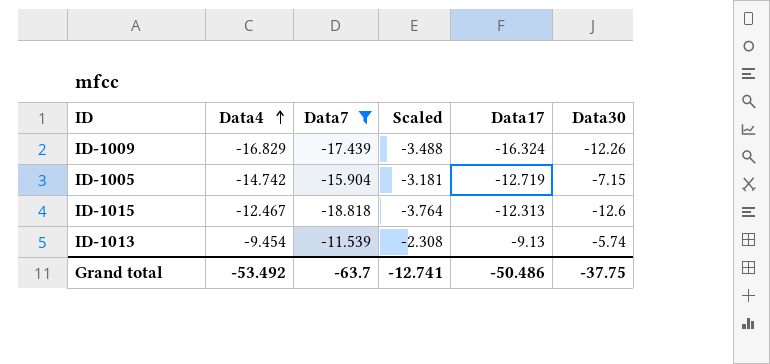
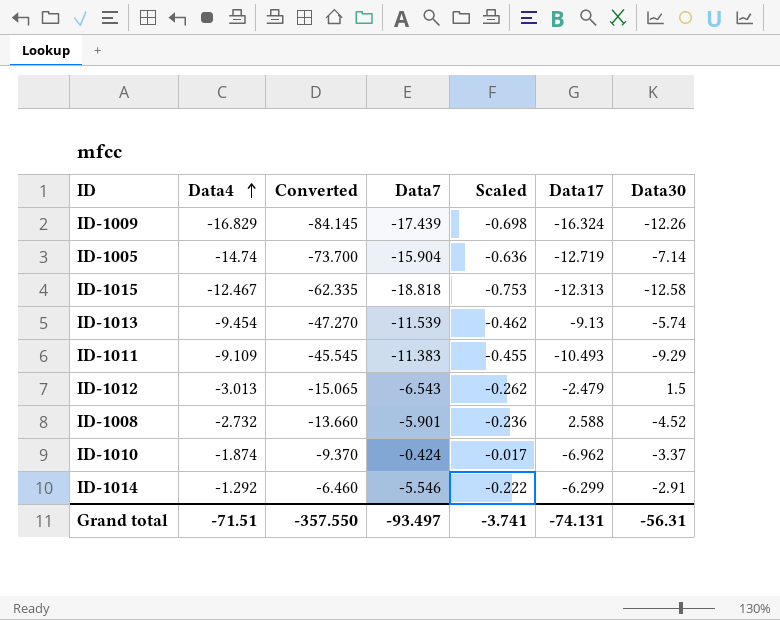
filter: Data7 <= -11.539 -> none
column Converted | formula: none -> [Data4] * 5
column Scaled | formula: [Data7] * 0.2 -> [Data7] * 0.04
ID-1005 | Data4: -14.742 -> -14.74
ID-1005 | Data30: -7.15 -> -7.14
ID-1015 | Data30: -12.6 -> -12.58
Grand total | Data4: -53.492 -> -71.51
Grand total | Data7: -63.7 -> -93.497
Grand total | Scaled: -12.741 -> -3.741
Grand total | Data17: -50.486 -> -74.131
Grand total | Data30: -37.75 -> -56.31

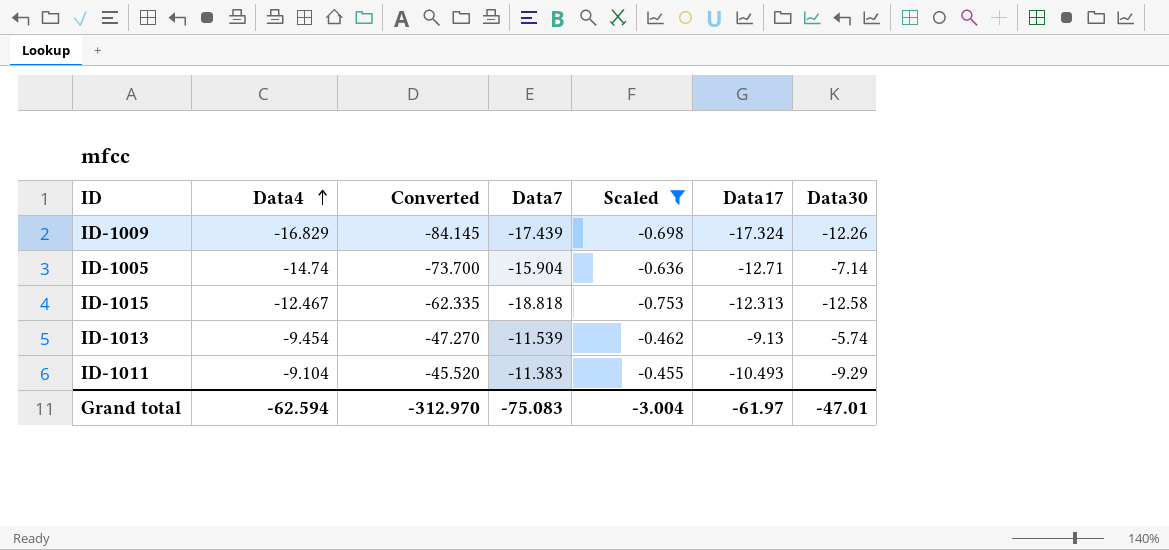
filter: none -> Scaled <= -0.455
ID-1009 | Data17: -16.324 -> -17.324
ID-1005 | Data17: -12.719 -> -12.71
ID-1011 | Data4: -9.109 -> -9.104
ID-1011 | Converted: -45.545 -> -45.520
Grand total | Data4: -71.51 -> -62.594
Grand total | Converted: -357.550 -> -312.970
Grand total | Data7: -93.497 -> -75.083
Grand total | Scaled: -3.741 -> -3.004
Grand total | Data17: -74.131 -> -61.97
Grand total | Data30: -56.31 -> -47.01

